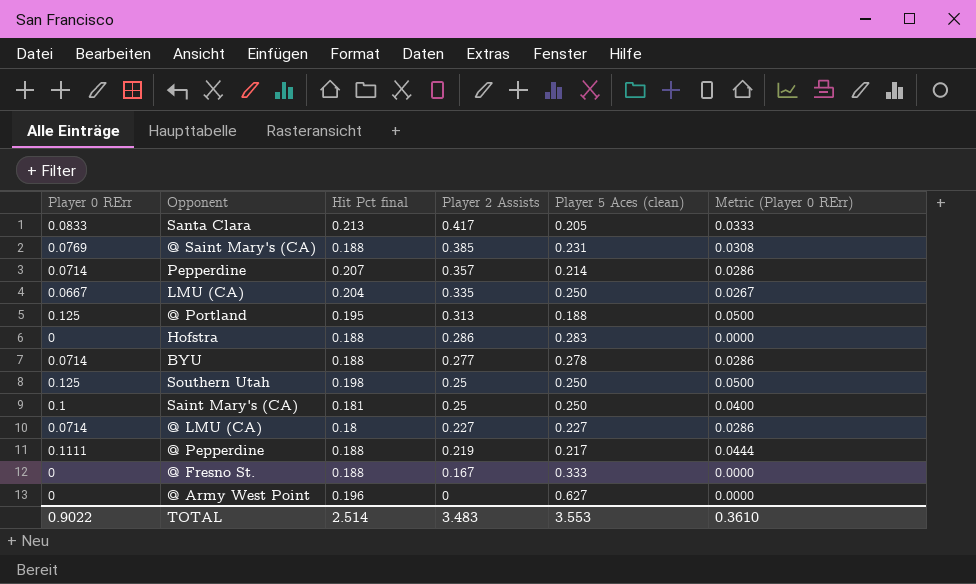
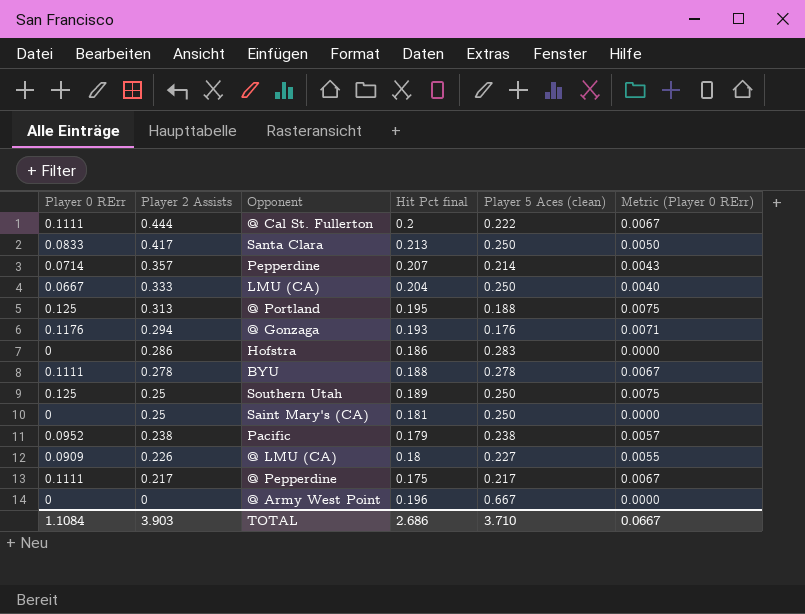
column Player 2 Assists | position: 4 -> 2
column Metric (Player 0 RErr) | formula: [Player 0 RErr] * 0.4 -> [Player 0 RErr] * 0.06
row @ Saint Mary's (CA): 0.0769 | 0.188 | 0.385 | 0.231 | 0.0308 -> none
row @ Fresno St.: 0 | 0.188 | 0.167 | 0.333 | 0.0000 -> none
row @ Cal St. Fullerton: none -> 0.1111 | 0.444 | 0.2 | 0.222 | 0.0067
Santa Clara | Player 5 Aces (clean): 0.205 -> 0.250
LMU (CA) | Player 2 Assists: 0.335 -> 0.333
row @ Gonzaga: none -> 0.1176 | 0.294 | 0.193 | 0.176 | 0.0071
Hofstra | Hit Pct final: 0.188 -> 0.186
BYU | Player 0 RErr: 0.0714 -> 0.1111
BYU | Player 2 Assists: 0.277 -> 0.278
Southern Utah | Hit Pct final: 0.198 -> 0.189
Saint Mary's (CA) | Player 0 RErr: 0.1 -> 0
row Pacific: none -> 0.0952 | 0.238 | 0.179 | 0.238 | 0.0057
@ LMU (CA) | Player 0 RErr: 0.0714 -> 0.0909
@ LMU (CA) | Player 2 Assists: 0.227 -> 0.226
@ Pepperdine | Player 2 Assists: 0.219 -> 0.217
@ Pepperdine | Hit Pct final: 0.188 -> 0.175
@ Army West Point | Player 5 Aces (clean): 0.627 -> 0.667
TOTAL | Player 0 RErr: 0.9022 -> 1.1084
TOTAL | Player 2 Assists: 3.483 -> 3.903
TOTAL | Hit Pct final: 2.514 -> 2.686
TOTAL | Player 5 Aces (clean): 3.553 -> 3.710
TOTAL | Metric (Player 0 RErr): 0.3610 -> 0.0667

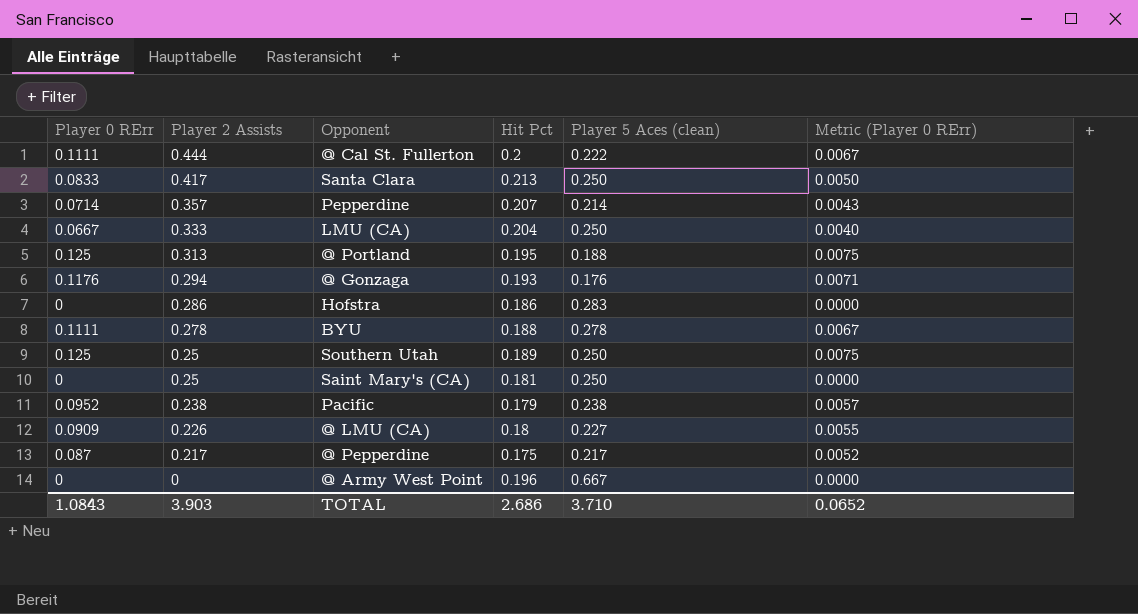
column name: Hit Pct final -> Hit Pct
@ Pepperdine | Player 0 RErr: 0.1111 -> 0.087
@ Pepperdine | Metric (Player 0 RErr): 0.0067 -> 0.0052
TOTAL | Player 0 RErr: 1.1084 -> 1.0843
TOTAL | Metric (Player 0 RErr): 0.0667 -> 0.0652

